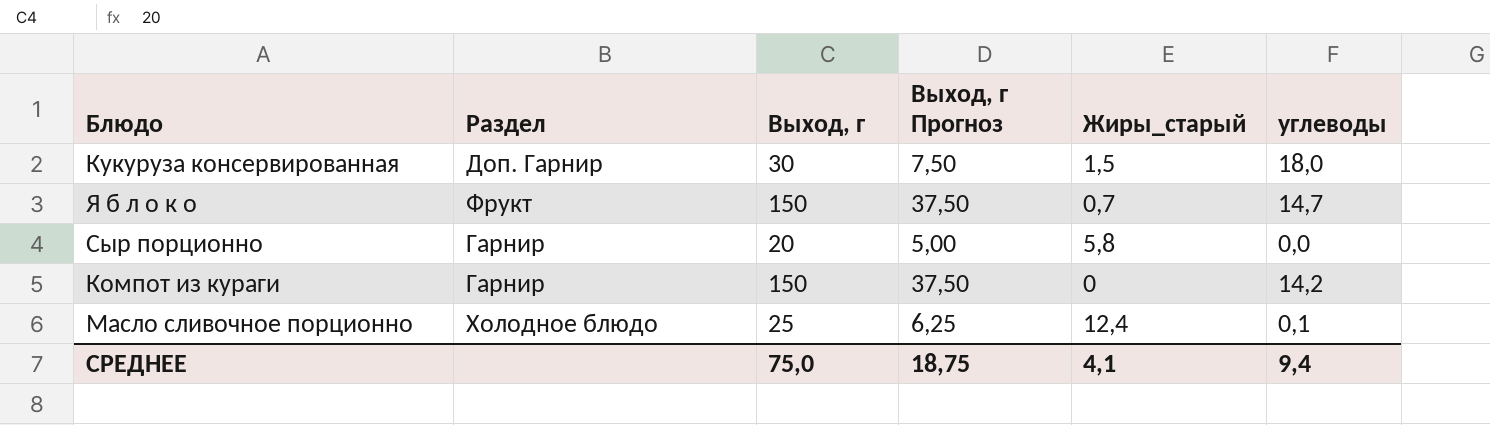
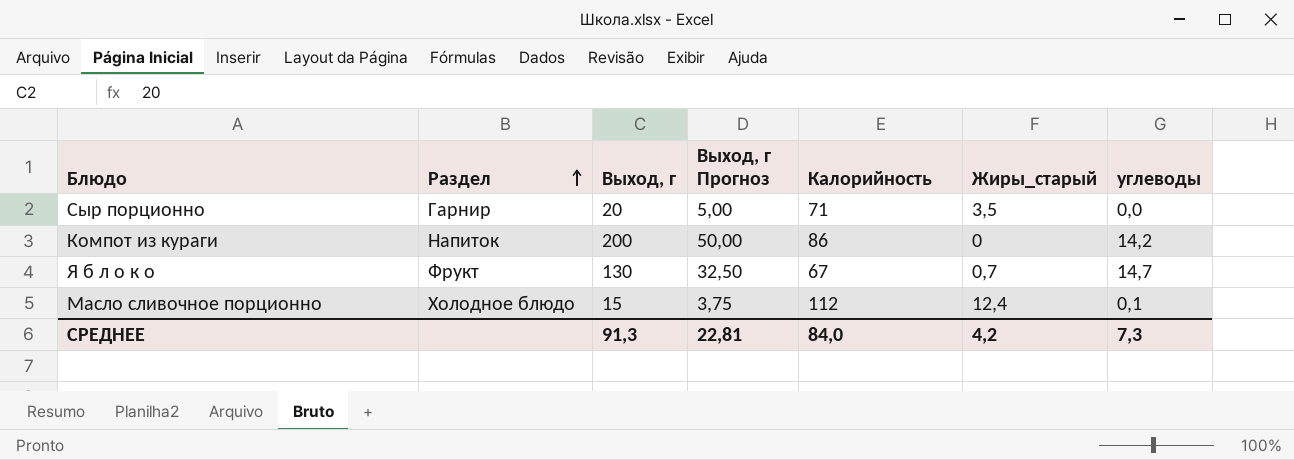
row order: none -> Раздел ascending
column Калорийность | position: none -> 5
row Кукуруза консервированная: Доп. Гарнир | 30 | 7,50 | 1,5 | 18,0 -> none
Сыр порционно | Жиры_старый: 5,8 -> 3,5
Компот из кураги | Раздел: Гарнир -> Напиток
Компот из кураги | Выход, г: 150 -> 200
Компот из кураги | Выход, г Прогноз: 37,50 -> 50,00
Я б л о к о | Выход, г: 150 -> 130
Я б л о к о | Выход, г Прогноз: 37,50 -> 32,50
Масло сливочное порционно | Выход, г: 25 -> 15
Масло сливочное порционно | Выход, г Прогноз: 6,25 -> 3,75
СРЕДНЕЕ | Выход, г: 75,0 -> 91,3
СРЕДНЕЕ | Выход, г Прогноз: 18,75 -> 22,81
СРЕДНЕЕ | Жиры_старый: 4,1 -> 4,2
СРЕДНЕЕ | углеводы: 9,4 -> 7,3

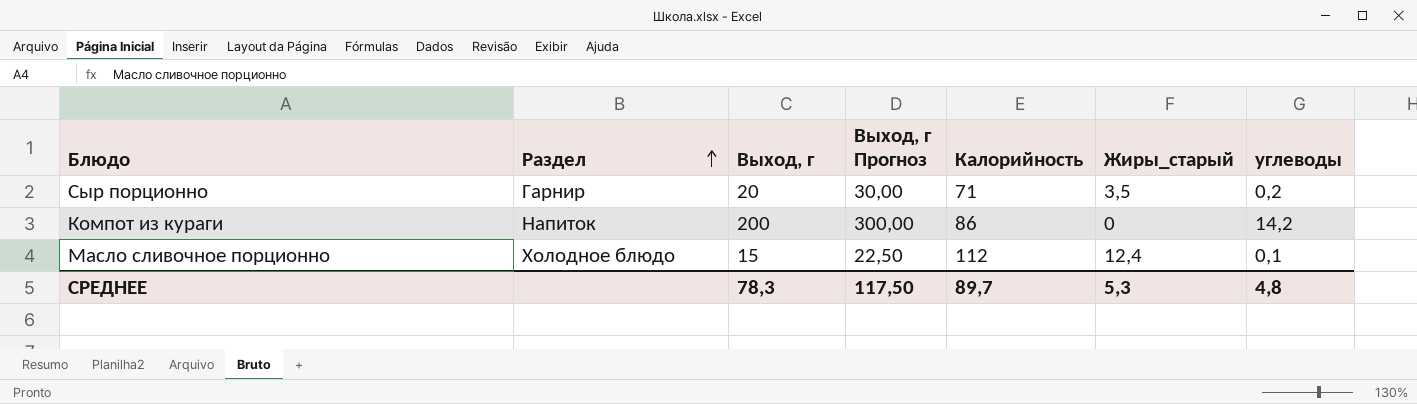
column Выход, г Прогноз | formula: [Выход, г] * 0,25 -> [Выход, г] * 1,5
row Я б л о к о: Фрукт | 130 | 32,50 | 67 | 0,7 | 14,7 -> none
Сыр порционно | углеводы: 0,0 -> 0,2
СРЕДНЕЕ | Выход, г: 91,3 -> 78,3
СРЕДНЕЕ | Выход, г Прогноз: 22,81 -> 117,50
СРЕДНЕЕ | Калорийность: 84,0 -> 89,7
СРЕДНЕЕ | Жиры_старый: 4,2 -> 5,3
СРЕДНЕЕ | углеводы: 7,3 -> 4,8

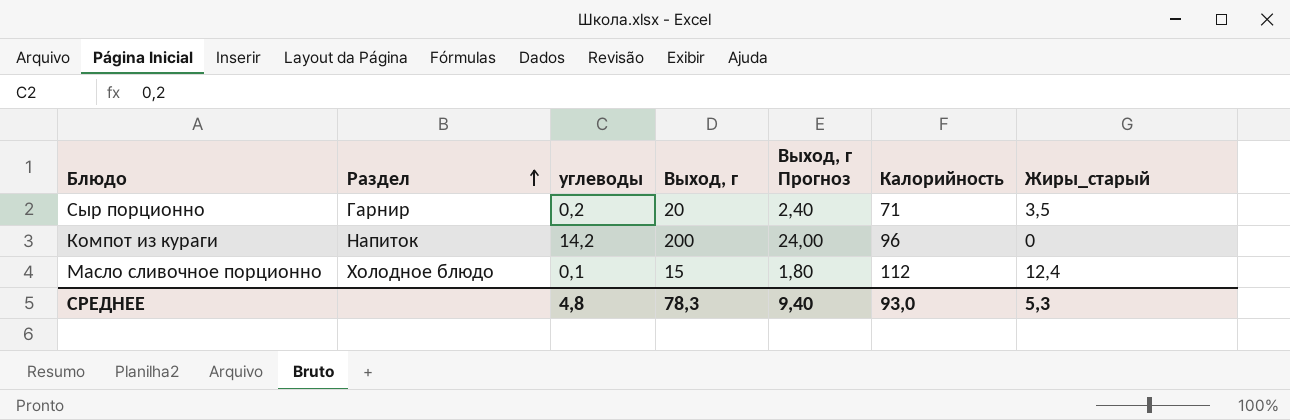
column углеводы | position: 7 -> 3
column Выход, г Прогноз | formula: [Выход, г] * 1,5 -> [Выход, г] * 0,12
Компот из кураги | Калорийность: 86 -> 96
СРЕДНЕЕ | Выход, г Прогноз: 117,50 -> 9,40
СРЕДНЕЕ | Калорийность: 89,7 -> 93,0

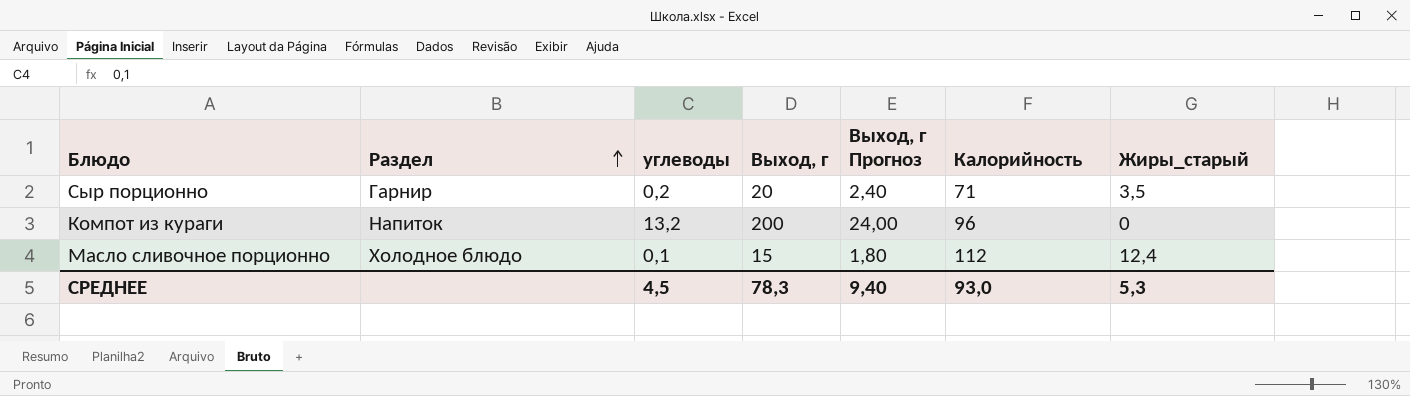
Компот из кураги | углеводы: 14,2 -> 13,2
СРЕДНЕЕ | углеводы: 4,8 -> 4,5

